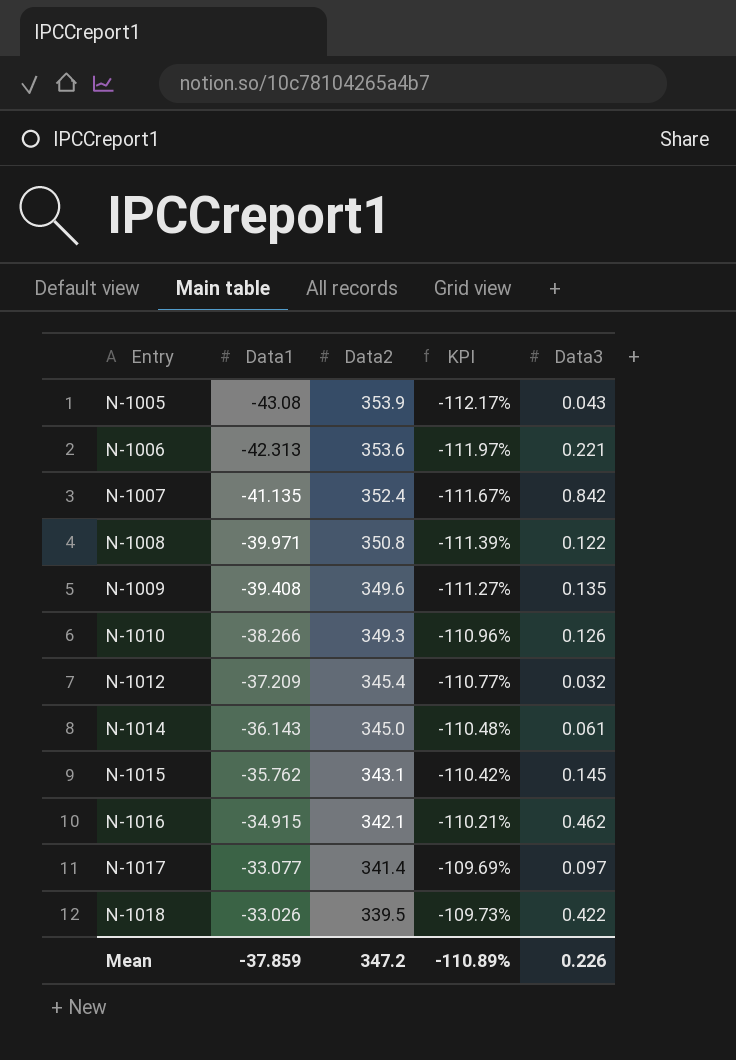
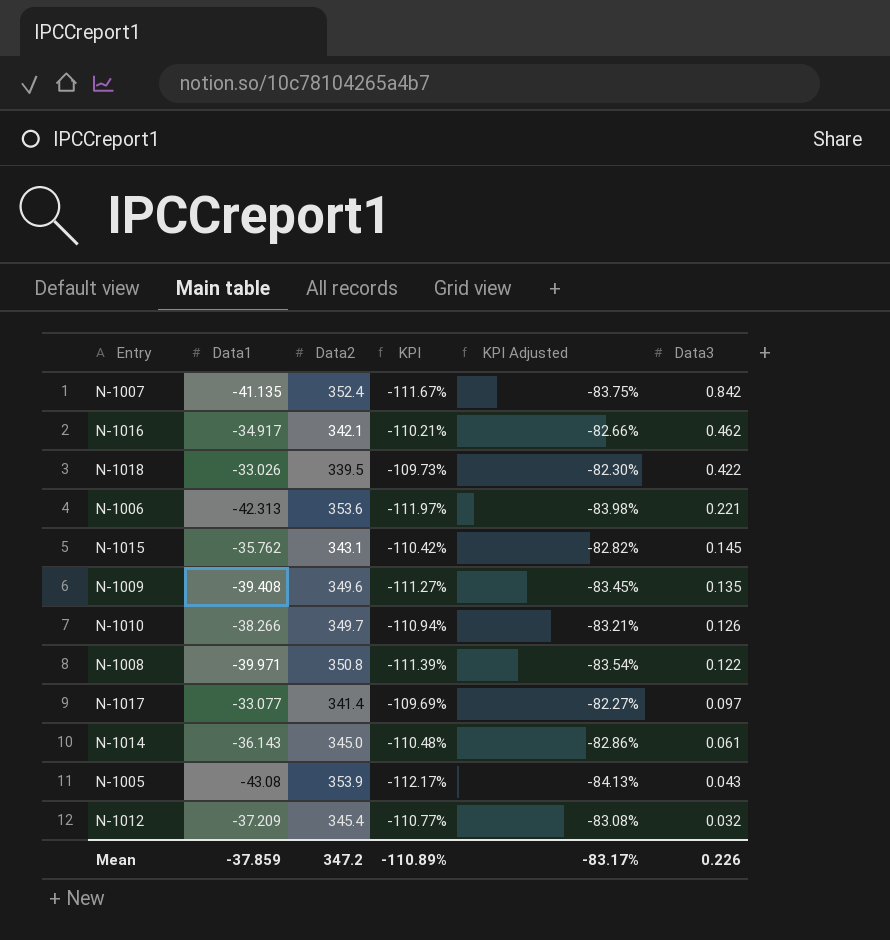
row order: Entry ascending -> Data3 descending
column KPI Adjusted | formula: none -> [KPI] * 0.75
N-1016 | Data1: -34.915 -> -34.917
N-1010 | Data2: 349.3 -> 349.7
N-1010 | KPI: -110.96% -> -110.94%

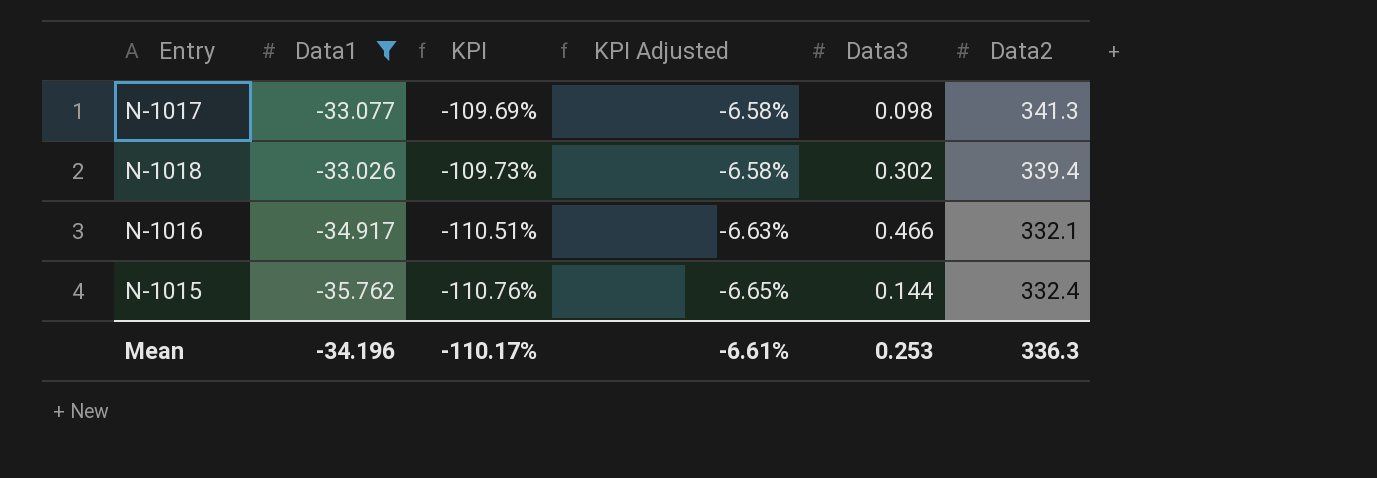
filter: none -> Data1 >= -35.762
row order: Data3 descending -> KPI descending
column KPI Adjusted | formula: [KPI] * 0.75 -> [KPI] * 0.06
column Data2 | position: 3 -> 6
N-1017 | Data3: 0.097 -> 0.098
N-1017 | Data2: 341.4 -> 341.3
N-1018 | Data3: 0.422 -> 0.302
N-1018 | Data2: 339.5 -> 339.4
N-1016 | KPI: -110.21% -> -110.51%
N-1016 | Data3: 0.462 -> 0.466
N-1016 | Data2: 342.1 -> 332.1
N-1015 | KPI: -110.42% -> -110.76%
N-1015 | Data3: 0.145 -> 0.144
N-1015 | Data2: 343.1 -> 332.4
Mean | Data1: -37.859 -> -34.196
Mean | KPI: -110.89% -> -110.17%
Mean | KPI Adjusted: -83.17% -> -6.61%
Mean | Data3: 0.226 -> 0.253
Mean | Data2: 347.2 -> 336.3

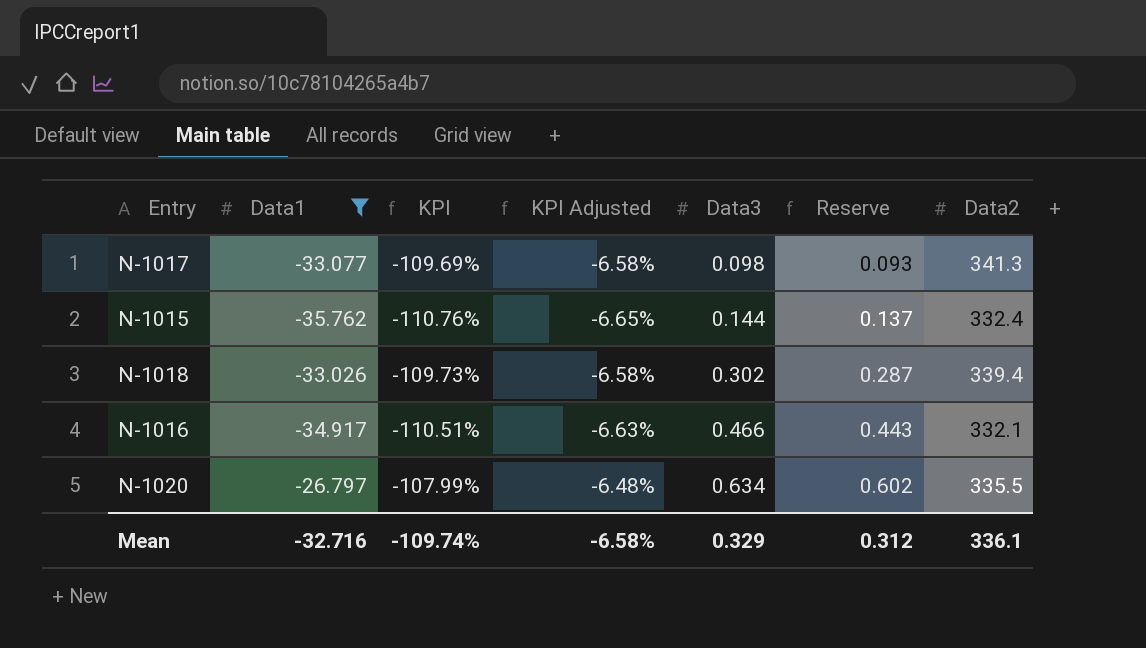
row order: KPI descending -> Data3 ascending
column Reserve | formula: none -> [Data3] * 0.95
row N-1020: none -> -26.797 | -107.99% | -6.48% | 0.634 | 0.602 | 335.5
Mean | Data1: -34.196 -> -32.716
Mean | KPI: -110.17% -> -109.74%
Mean | KPI Adjusted: -6.61% -> -6.58%
Mean | Data3: 0.253 -> 0.329
Mean | Data2: 336.3 -> 336.1

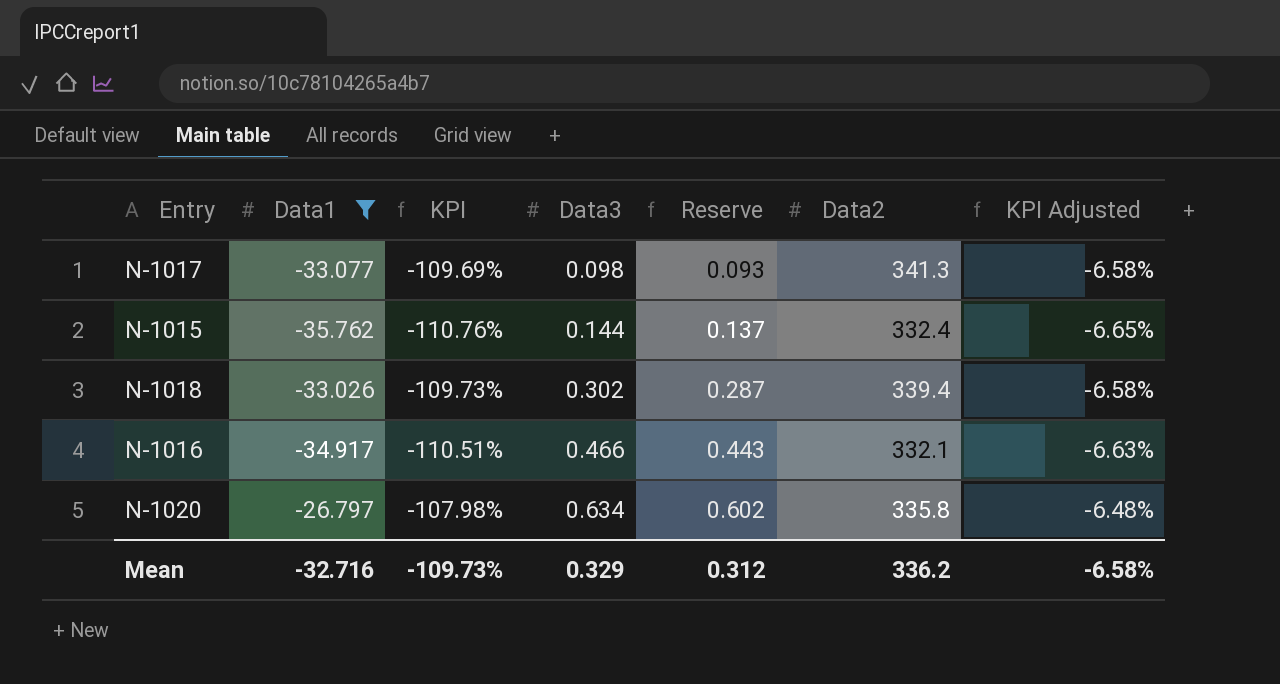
column KPI Adjusted | position: 4 -> 7
N-1020 | KPI: -107.99% -> -107.98%
N-1020 | Data2: 335.5 -> 335.8
Mean | KPI: -109.74% -> -109.73%
Mean | Data2: 336.1 -> 336.2

